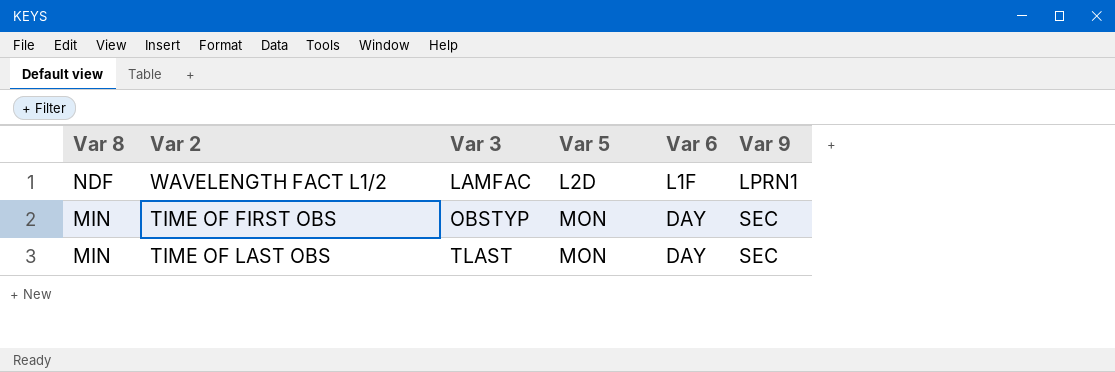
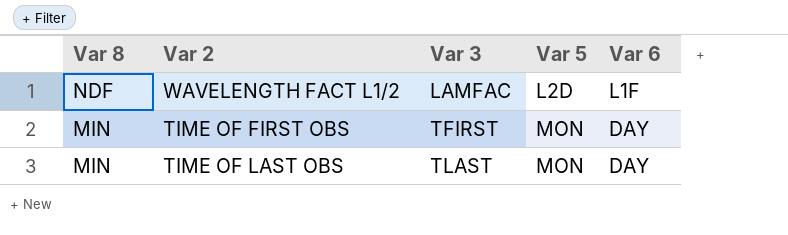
column Var 9 | position: 6 -> none
TIME OF FIRST OBS | Var 3: OBSTYP -> TFIRST

